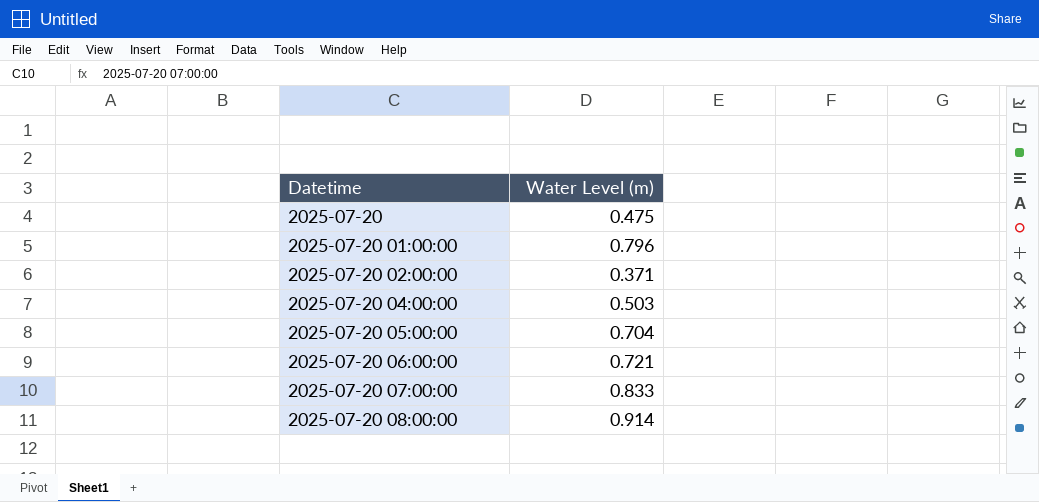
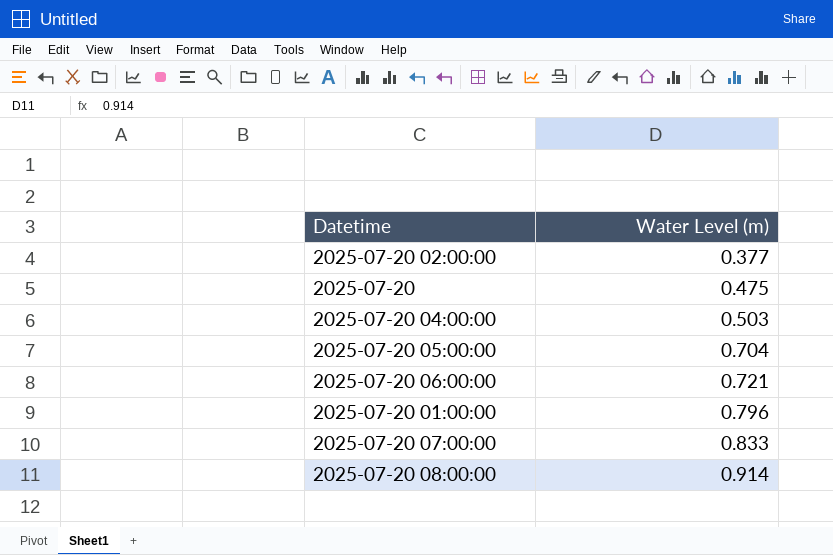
row order: Datetime ascending -> Water Level (m) ascending
2025-07-20 02:00:00 | Water Level (m): 0.371 -> 0.377

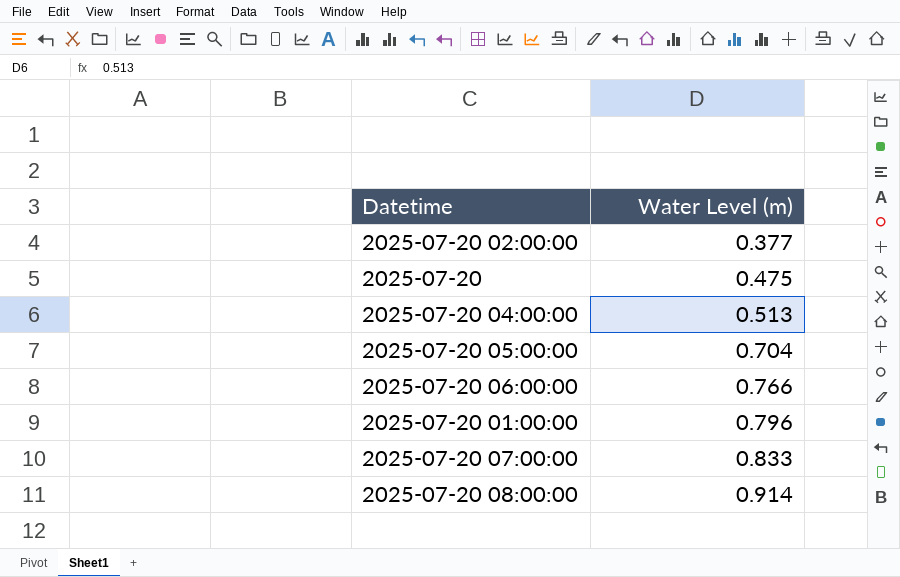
2025-07-20 04:00:00 | Water Level (m): 0.503 -> 0.513
2025-07-20 06:00:00 | Water Level (m): 0.721 -> 0.766

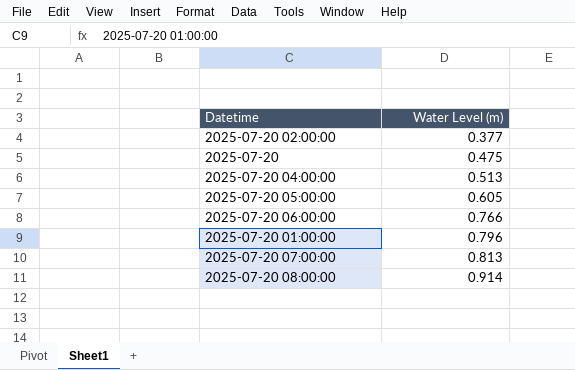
2025-07-20 05:00:00 | Water Level (m): 0.704 -> 0.605
2025-07-20 07:00:00 | Water Level (m): 0.833 -> 0.813

